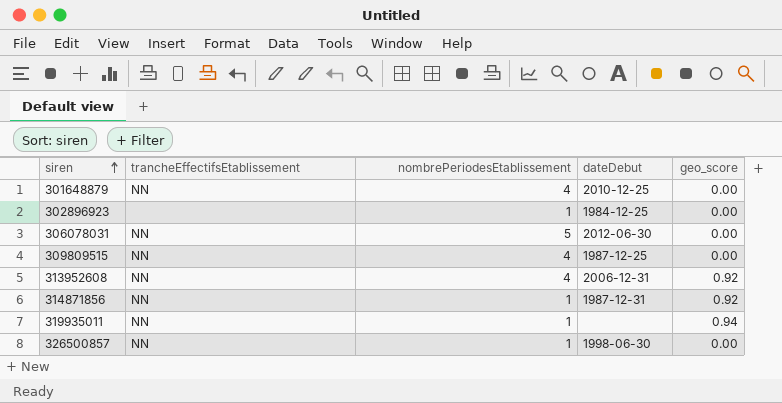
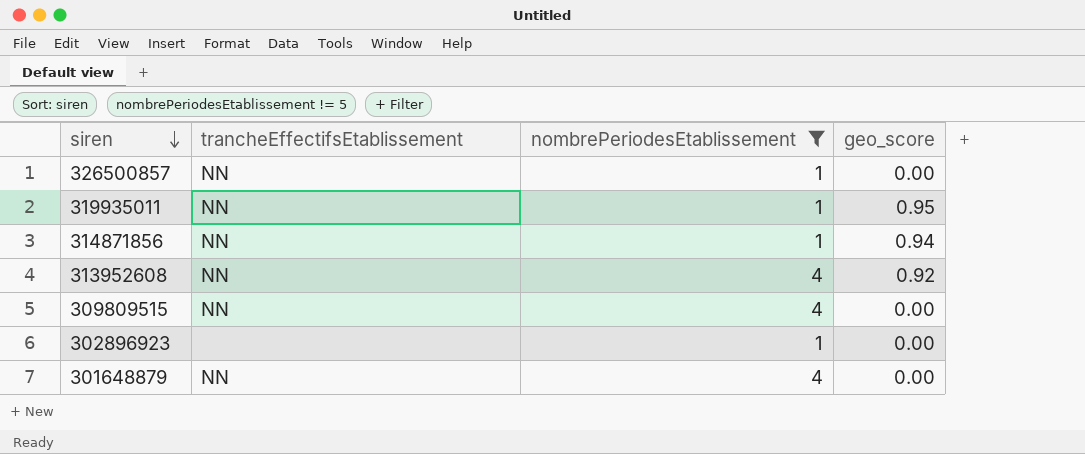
filter: none -> nombrePeriodesEtablissement != 5
row order: siren ascending -> siren descending
column dateDebut | position: 4 -> none
319935011 | geo_score: 0.94 -> 0.95
314871856 | geo_score: 0.92 -> 0.94

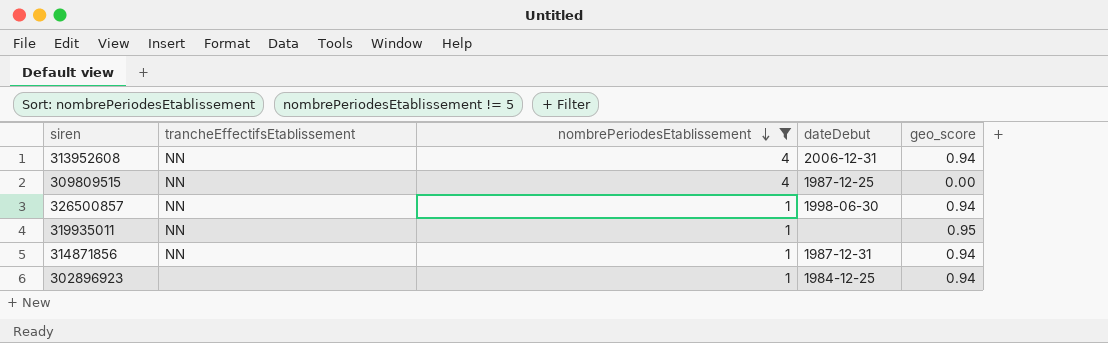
row order: siren descending -> nombrePeriodesEtablissement descending
column dateDebut | position: none -> 4
row 301648879: NN | 4 | 0.00 -> none
313952608 | geo_score: 0.92 -> 0.94
326500857 | geo_score: 0.00 -> 0.94
302896923 | geo_score: 0.00 -> 0.94

